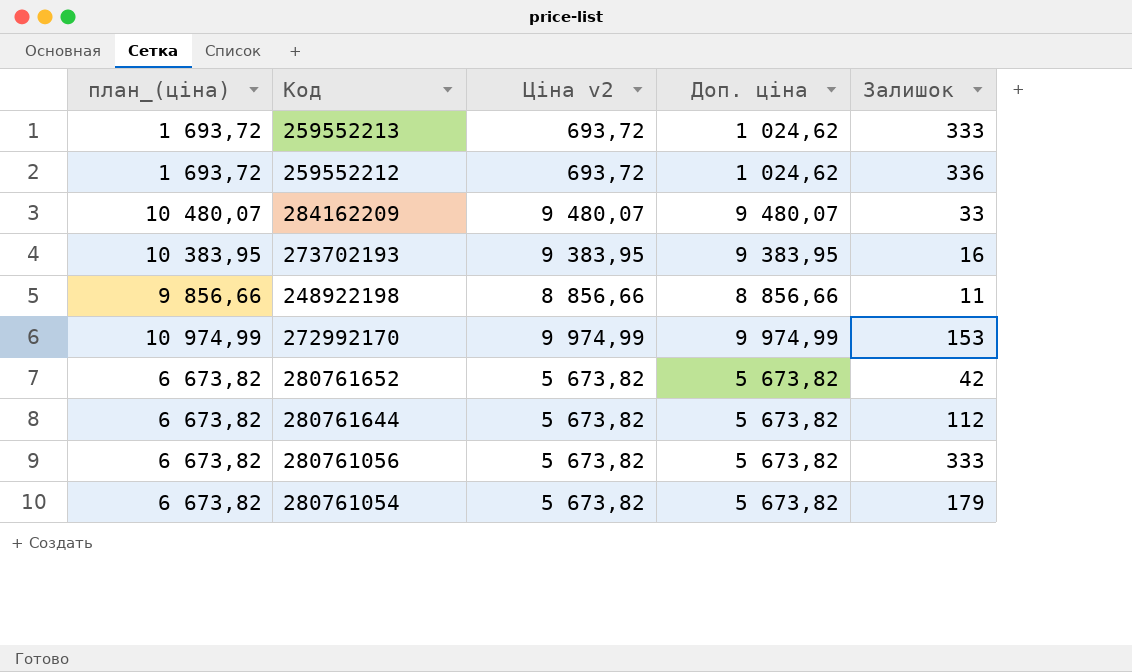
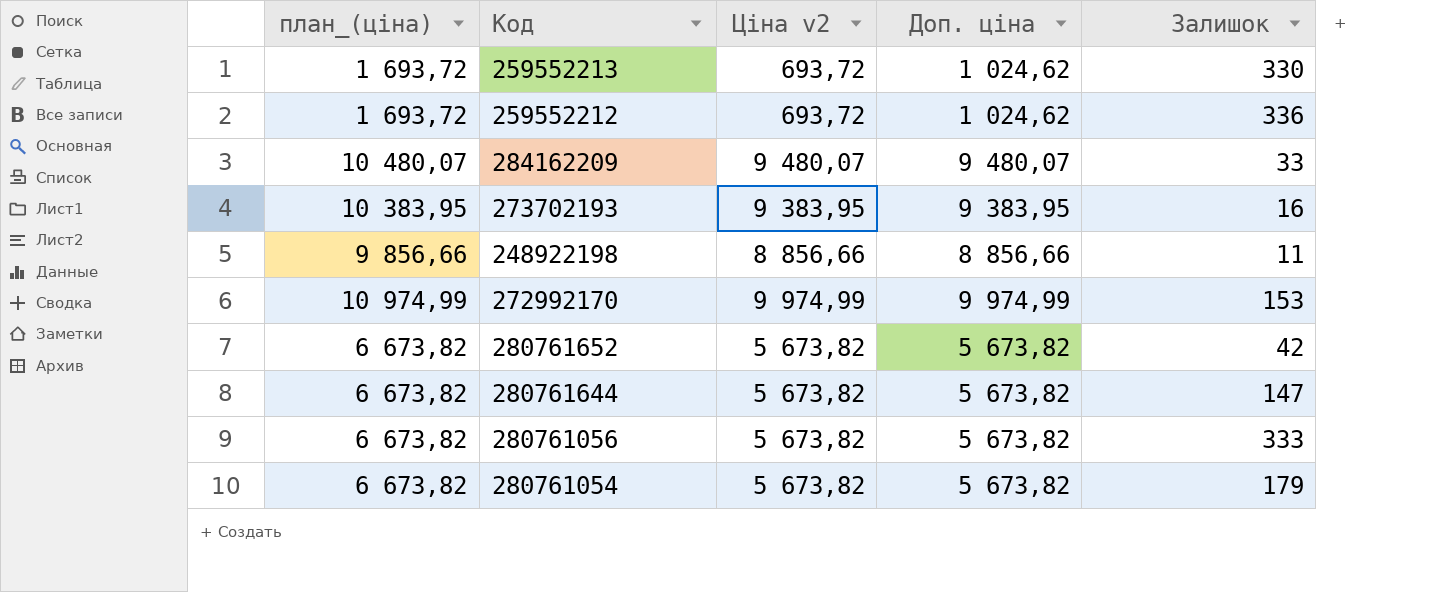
259552213 | Залишок: 333 -> 330
280761644 | Залишок: 112 -> 147

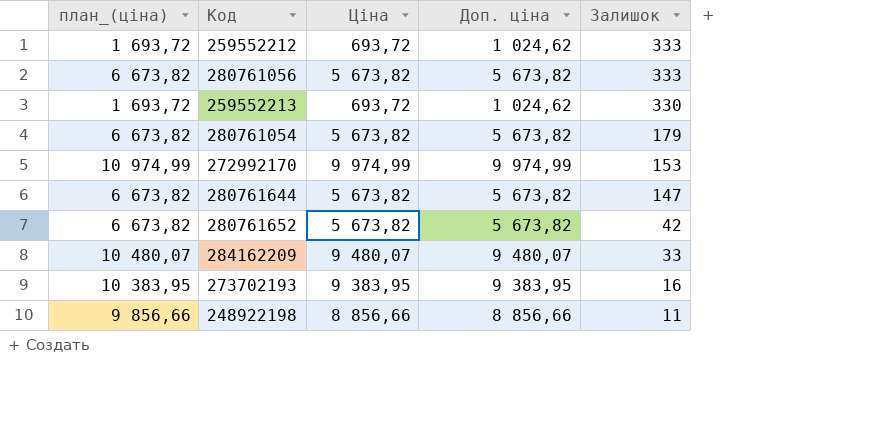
row order: none -> Залишок descending
column name: Ціна v2 -> Ціна
259552212 | Залишок: 336 -> 333

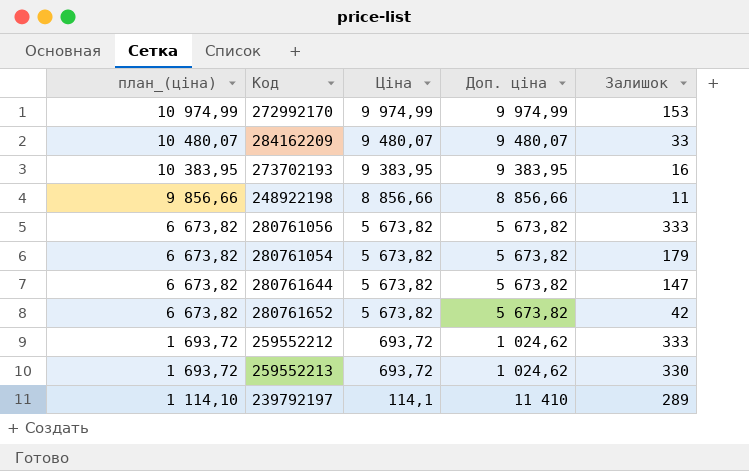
row order: Залишок descending -> план_(ціна) descending
row 239792197: none -> 1 114,10 | 114,1 | 11 410 | 289

